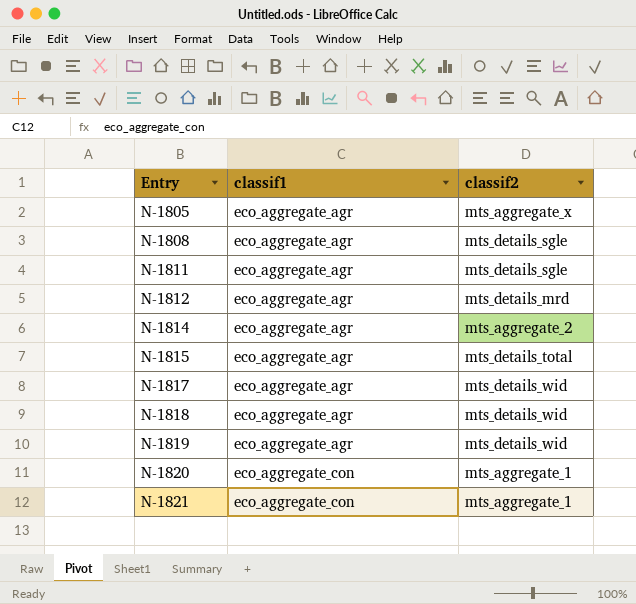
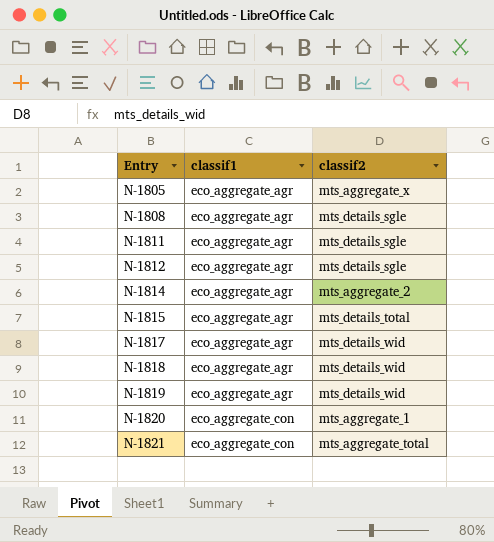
N-1812 | classif2: mts_details_mrd -> mts_details_sgle
N-1821 | classif2: mts_aggregate_1 -> mts_aggregate_total

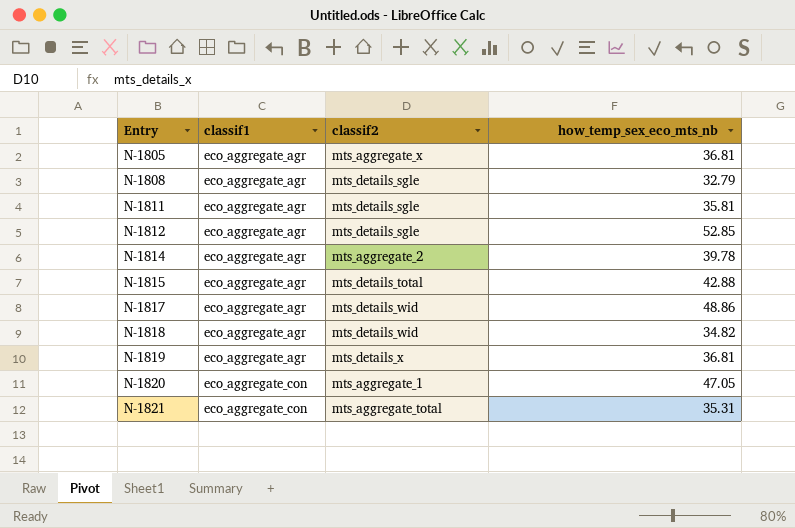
column how_temp_sex_eco_mts_nb | position: none -> 4
N-1819 | classif2: mts_details_wid -> mts_details_x

